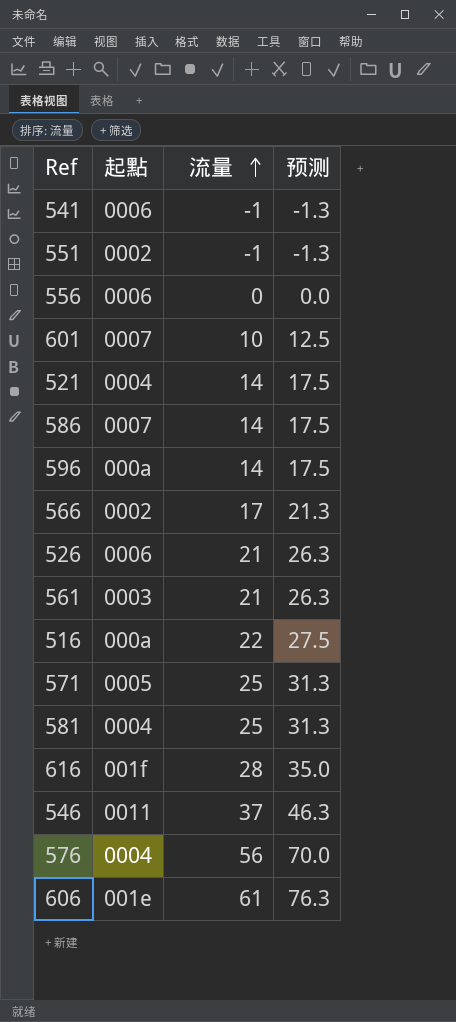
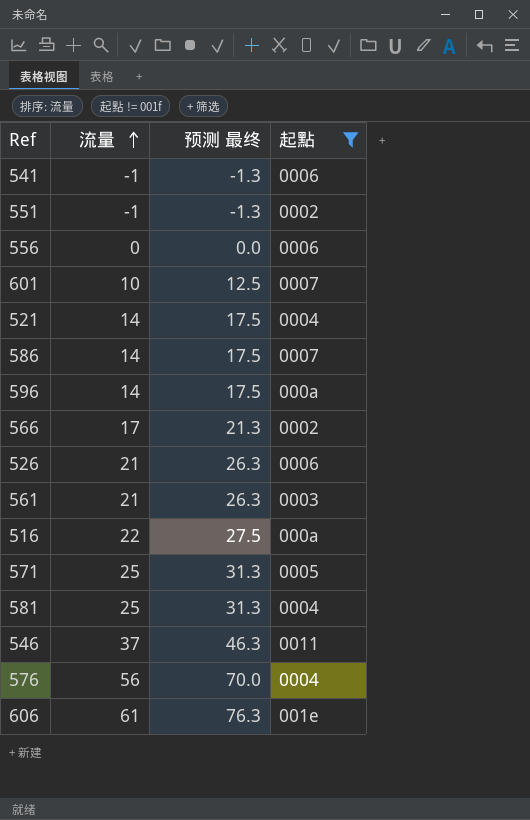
filter: none -> 起點 != 001f
column name: 预测 -> 预测 最终
column 起點 | position: 2 -> 4

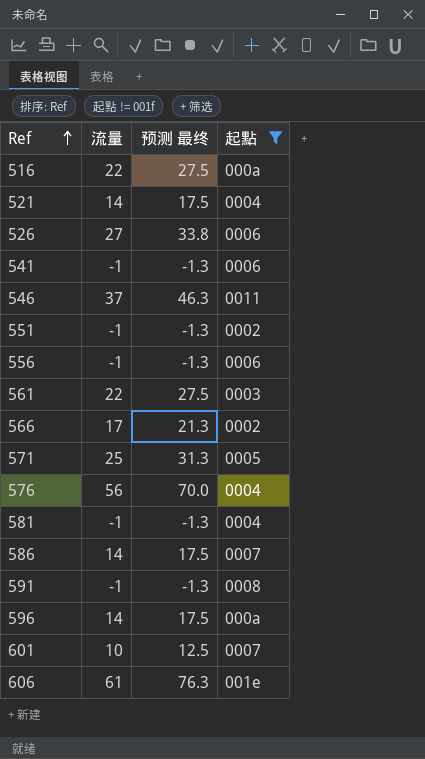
row order: 流量 ascending -> Ref ascending
526 | 流量: 21 -> 27
526 | 预测 最终: 26.3 -> 33.8
556 | 流量: 0 -> -1
556 | 预测 最终: 0.0 -> -1.3
561 | 流量: 21 -> 22
561 | 预测 最终: 26.3 -> 27.5
581 | 流量: 25 -> -1
581 | 预测 最终: 31.3 -> -1.3
row 591: none -> -1 | -1.3 | 0008

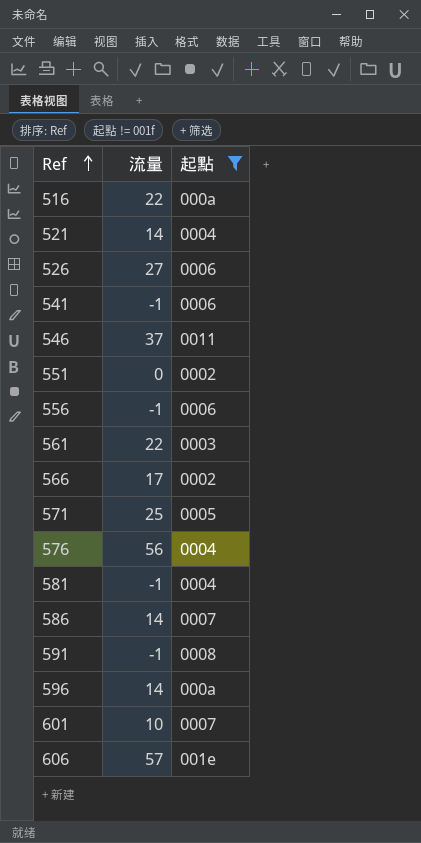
column 预测 最终 | formula: [流量] * 1.25 -> none
551 | 流量: -1 -> 0
606 | 流量: 61 -> 57

